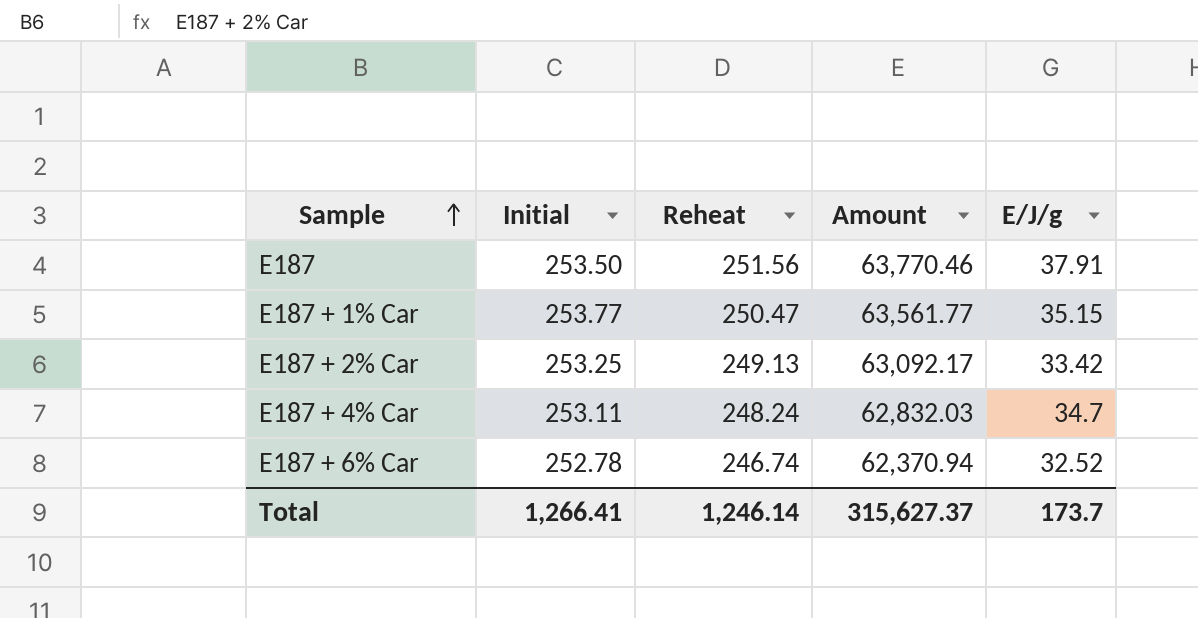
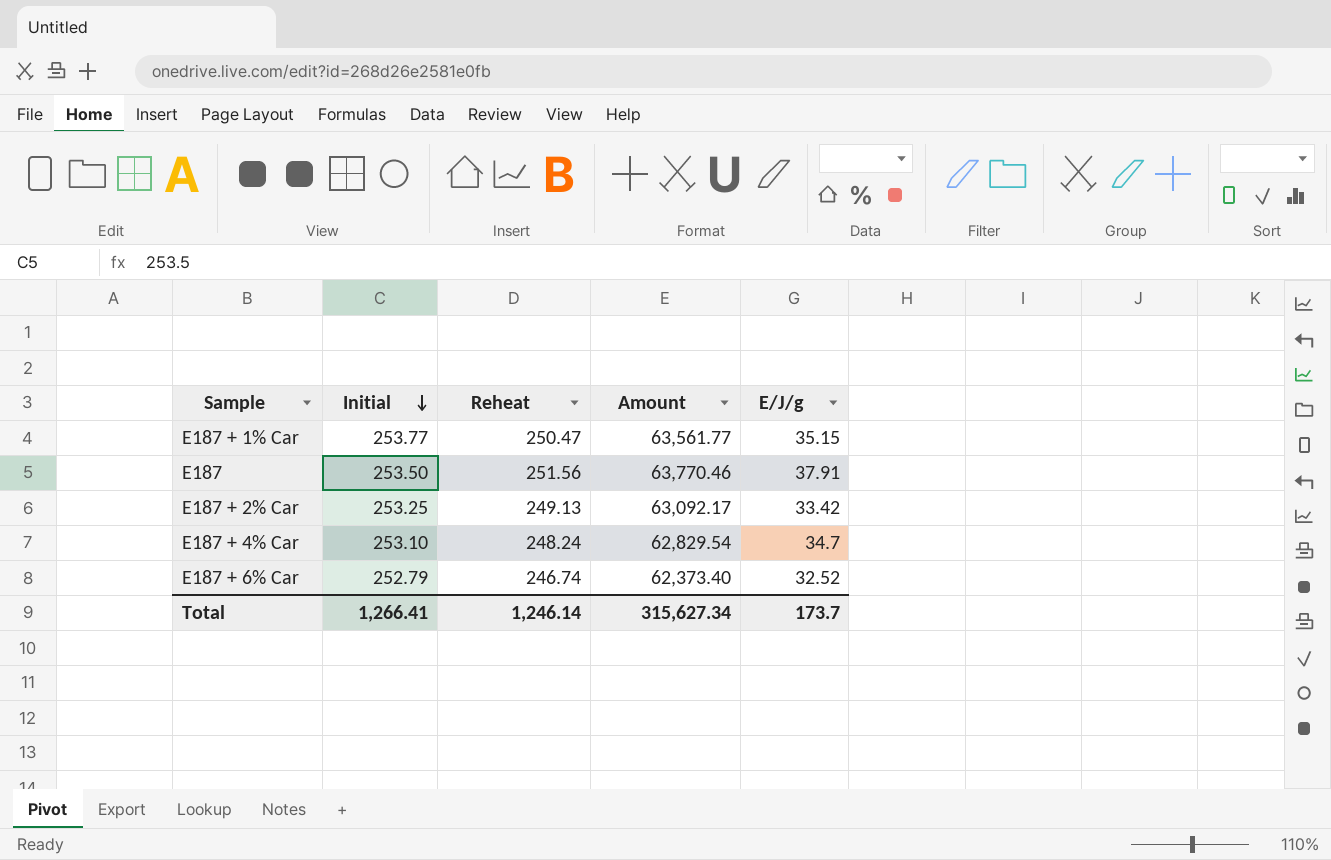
row order: Sample ascending -> Initial descending
E187 + 4% Car | Initial: 253.11 -> 253.10
E187 + 4% Car | Amount: 62,832.03 -> 62,829.54
E187 + 6% Car | Initial: 252.78 -> 252.79
E187 + 6% Car | Amount: 62,370.94 -> 62,373.40
Total | Amount: 315,627.37 -> 315,627.34

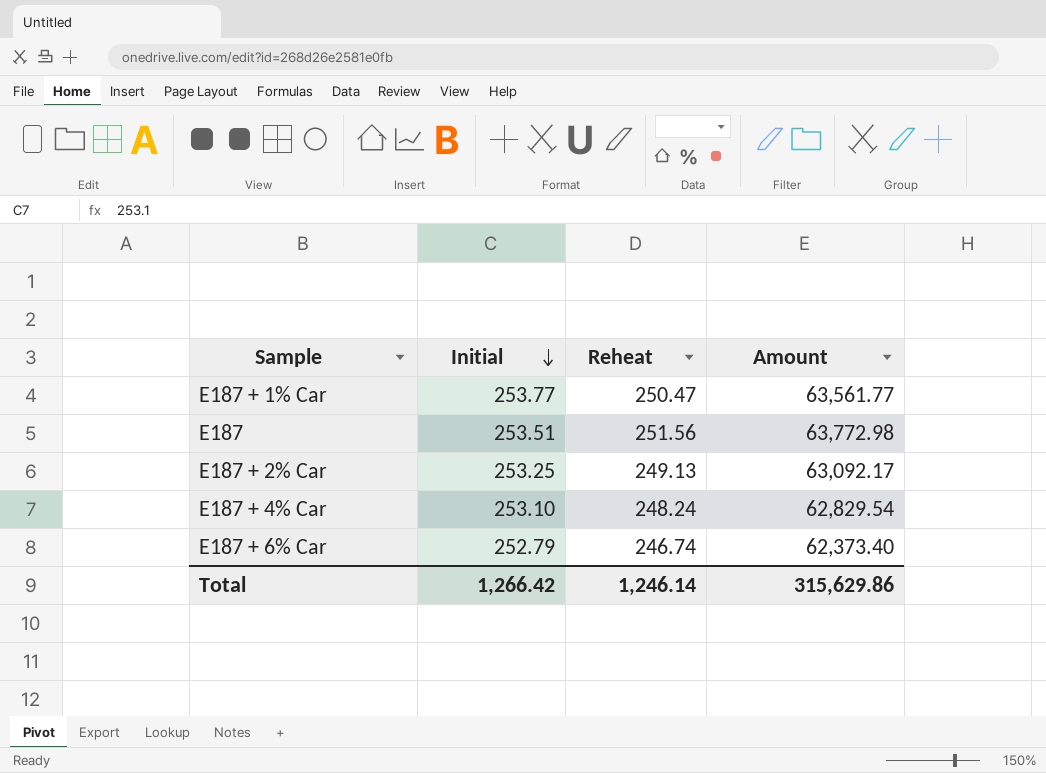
column E/J/g | position: 5 -> none
E187 | Initial: 253.50 -> 253.51
E187 | Amount: 63,770.46 -> 63,772.98
Total | Initial: 1,266.41 -> 1,266.42
Total | Amount: 315,627.34 -> 315,629.86

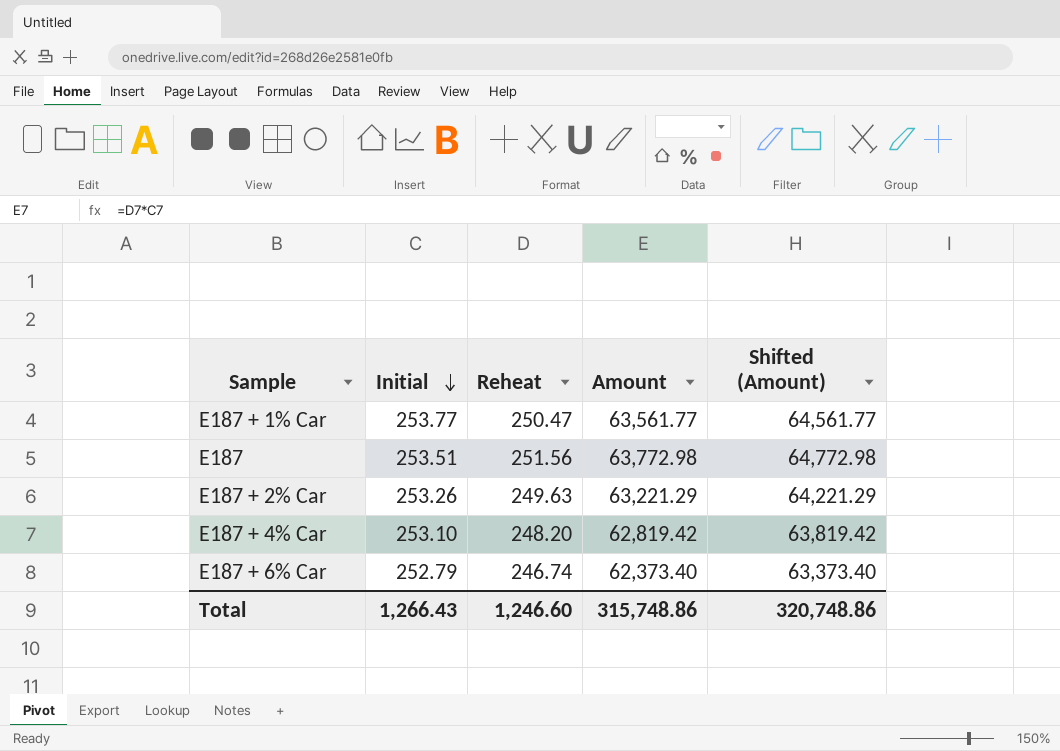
column Shifted (Amount) | formula: none -> [Amount] + 1000
E187 + 2% Car | Initial: 253.25 -> 253.26
E187 + 2% Car | Reheat: 249.13 -> 249.63
E187 + 2% Car | Amount: 63,092.17 -> 63,221.29
E187 + 4% Car | Reheat: 248.24 -> 248.20
E187 + 4% Car | Amount: 62,829.54 -> 62,819.42
Total | Initial: 1,266.42 -> 1,266.43
Total | Reheat: 1,246.14 -> 1,246.60
Total | Amount: 315,629.86 -> 315,748.86

